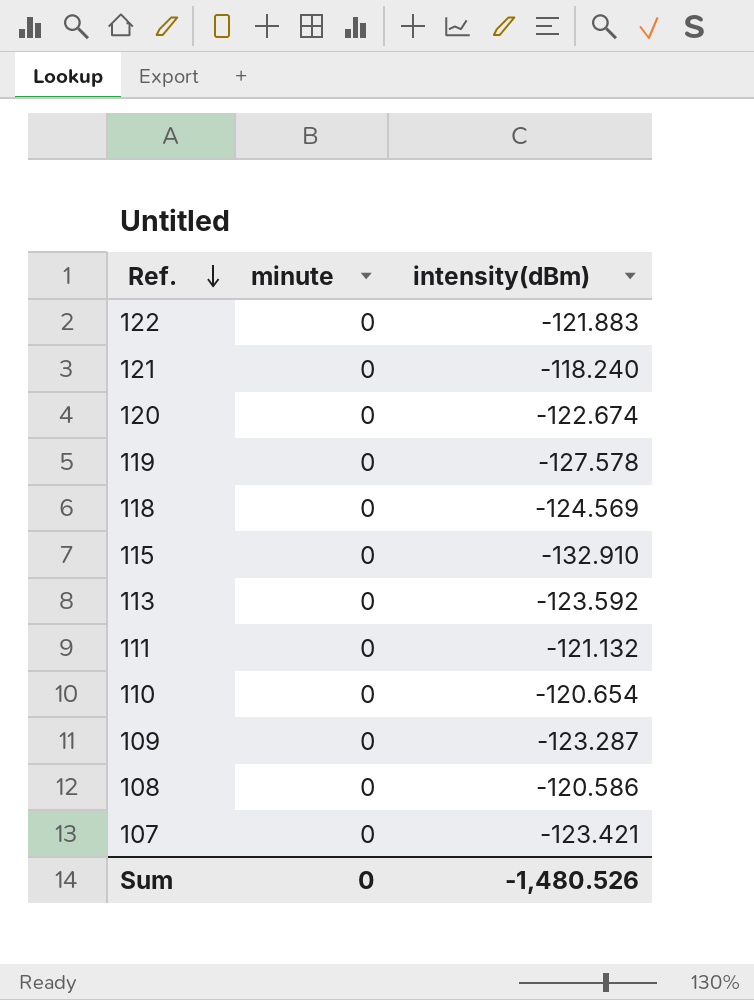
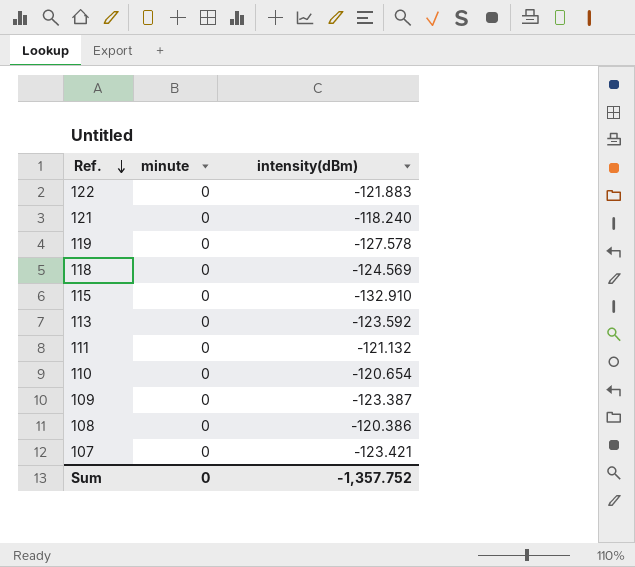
row 120: 0 | -122.674 -> none
109 | intensity(dBm): -123.287 -> -123.387
108 | intensity(dBm): -120.586 -> -120.386
Sum | intensity(dBm): -1,480.526 -> -1,357.752

